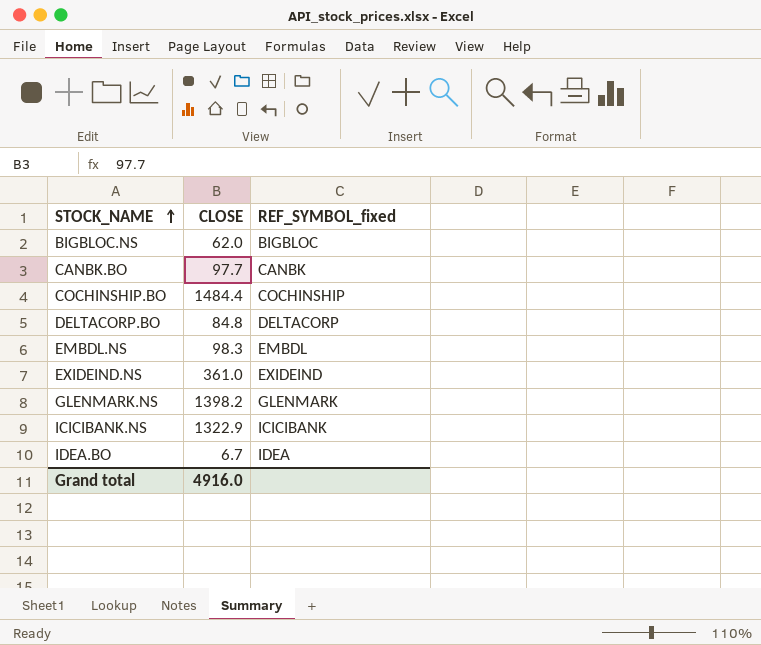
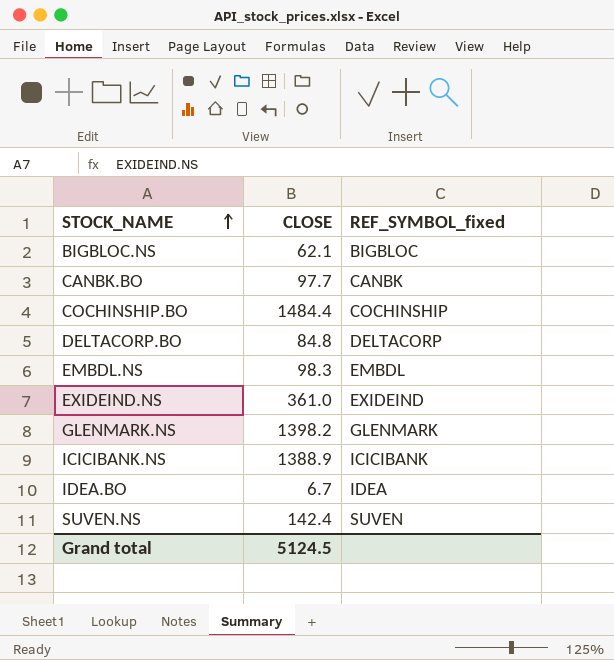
BIGBLOC.NS | CLOSE: 62.0 -> 62.1
ICICIBANK.NS | CLOSE: 1322.9 -> 1388.9
row SUVEN.NS: none -> 142.4 | SUVEN
Grand total | CLOSE: 4916.0 -> 5124.5

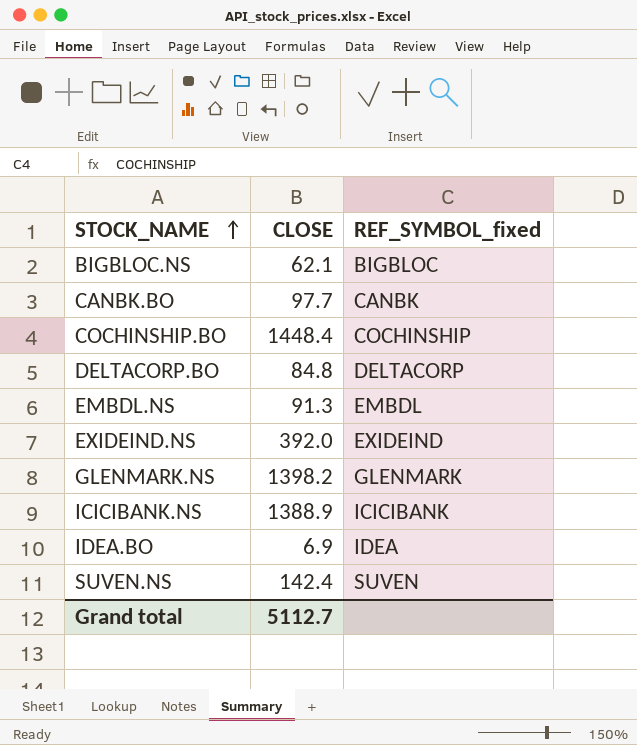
COCHINSHIP.BO | CLOSE: 1484.4 -> 1448.4
EMBDL.NS | CLOSE: 98.3 -> 91.3
EXIDEIND.NS | CLOSE: 361.0 -> 392.0
IDEA.BO | CLOSE: 6.7 -> 6.9
Grand total | CLOSE: 5124.5 -> 5112.7

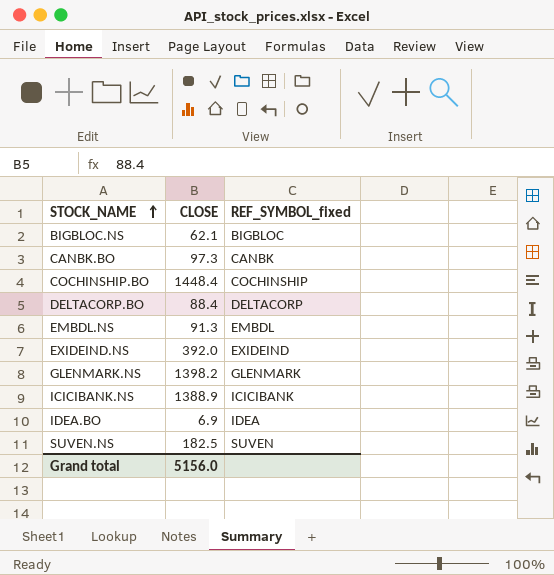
CANBK.BO | CLOSE: 97.7 -> 97.3
DELTACORP.BO | CLOSE: 84.8 -> 88.4
SUVEN.NS | CLOSE: 142.4 -> 182.5
Grand total | CLOSE: 5112.7 -> 5156.0

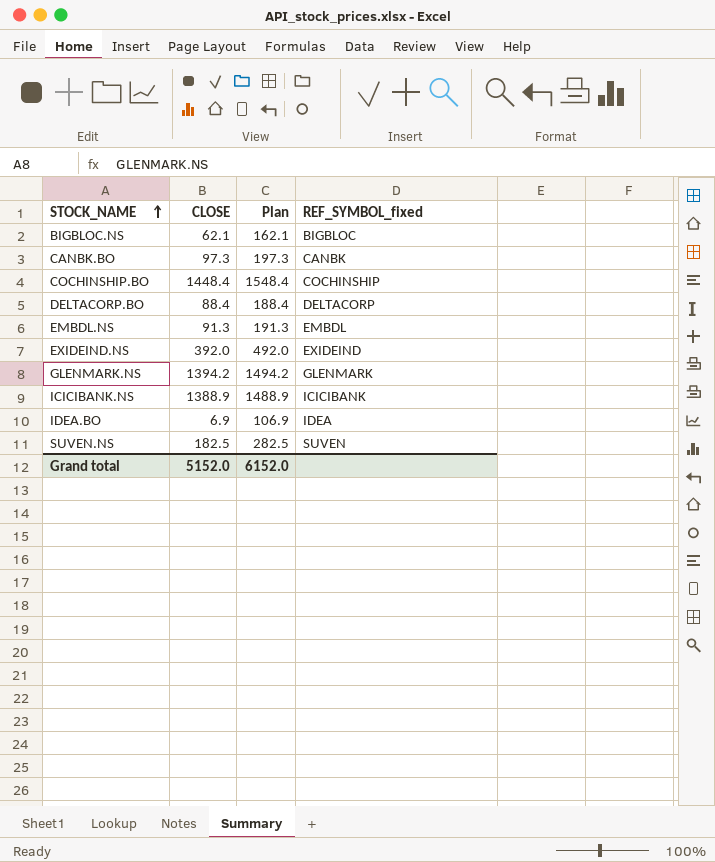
column Plan | formula: none -> [CLOSE] + 100
GLENMARK.NS | CLOSE: 1398.2 -> 1394.2
Grand total | CLOSE: 5156.0 -> 5152.0

